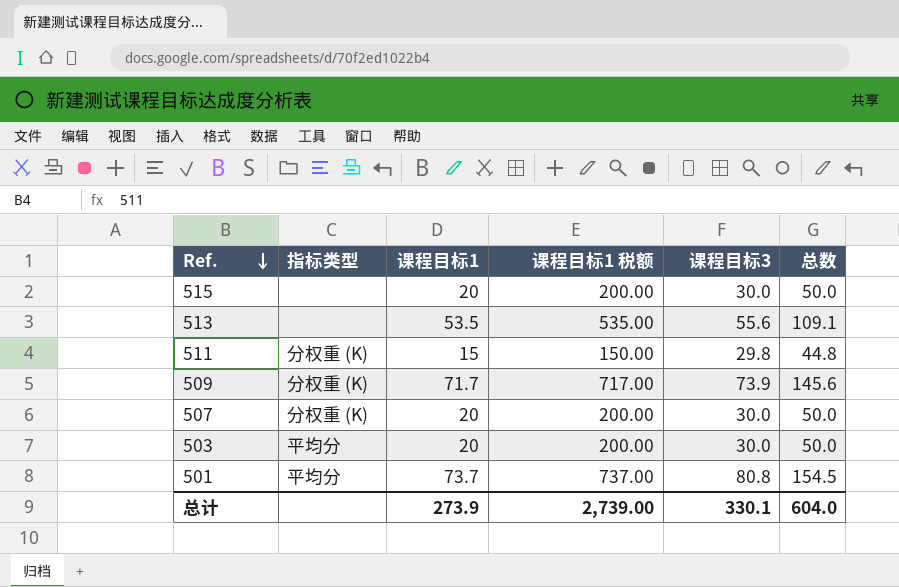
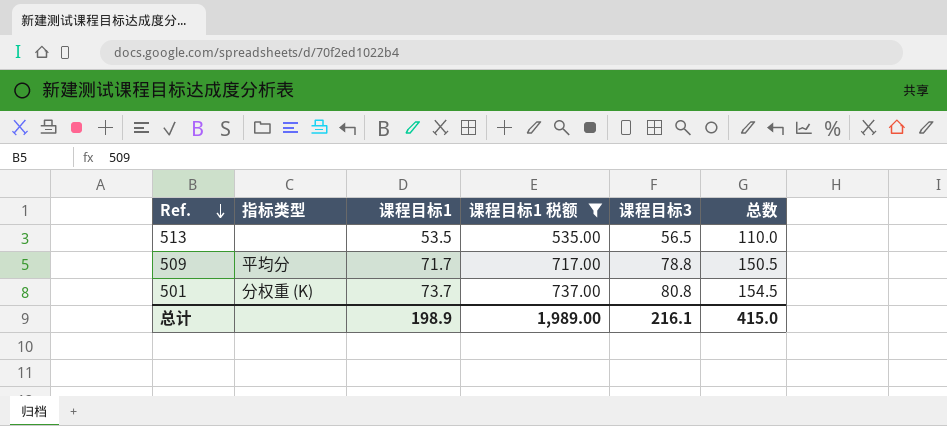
filter: none -> 课程目标1 税额 >= 535.00
513 | 课程目标3: 55.6 -> 56.5
513 | 总数: 109.1 -> 110.0
509 | 指标类型: 分权重 (K) -> 平均分
509 | 课程目标3: 73.9 -> 78.8
509 | 总数: 145.6 -> 150.5
501 | 指标类型: 平均分 -> 分权重 (K)
总计 | 课程目标1: 273.9 -> 198.9
总计 | 课程目标1 税额: 2,739.00 -> 1,989.00
总计 | 课程目标3: 330.1 -> 216.1
总计 | 总数: 604.0 -> 415.0

